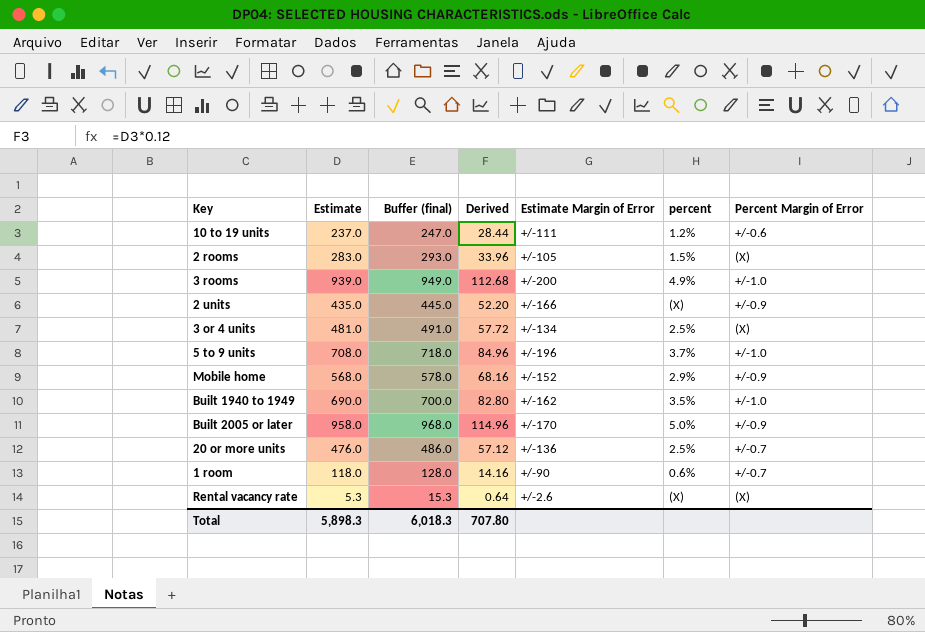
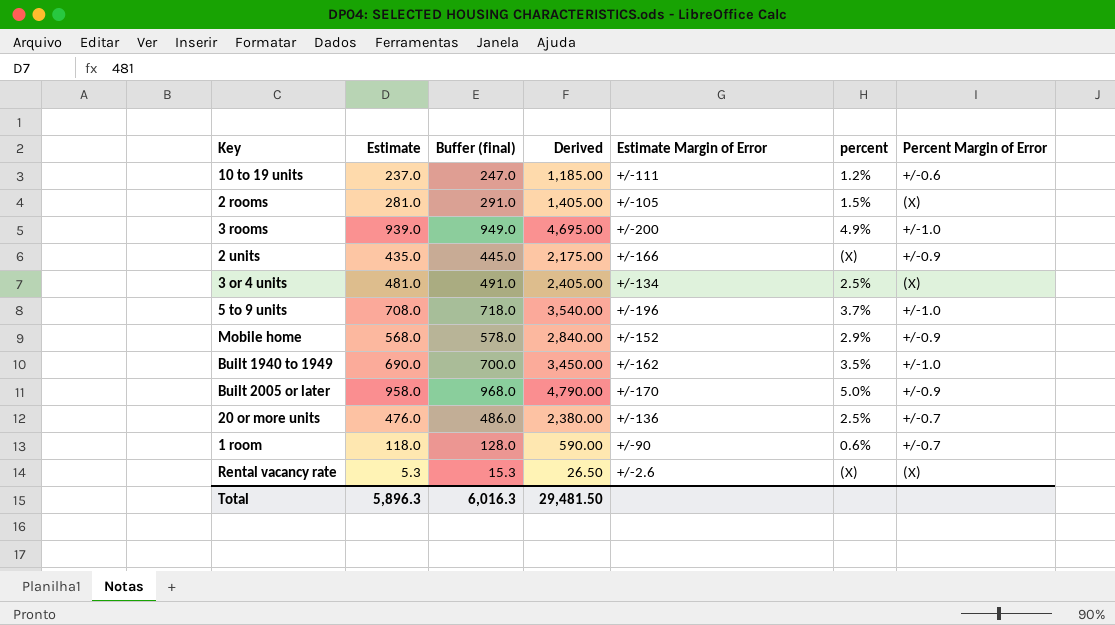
column Derived | formula: [Estimate] * 0.12 -> [Estimate] * 5
2 rooms | Estimate: 283.0 -> 281.0
2 rooms | Buffer (final): 293.0 -> 291.0
Total | Estimate: 5,898.3 -> 5,896.3
Total | Buffer (final): 6,018.3 -> 6,016.3
Total | Derived: 707.80 -> 29,481.50

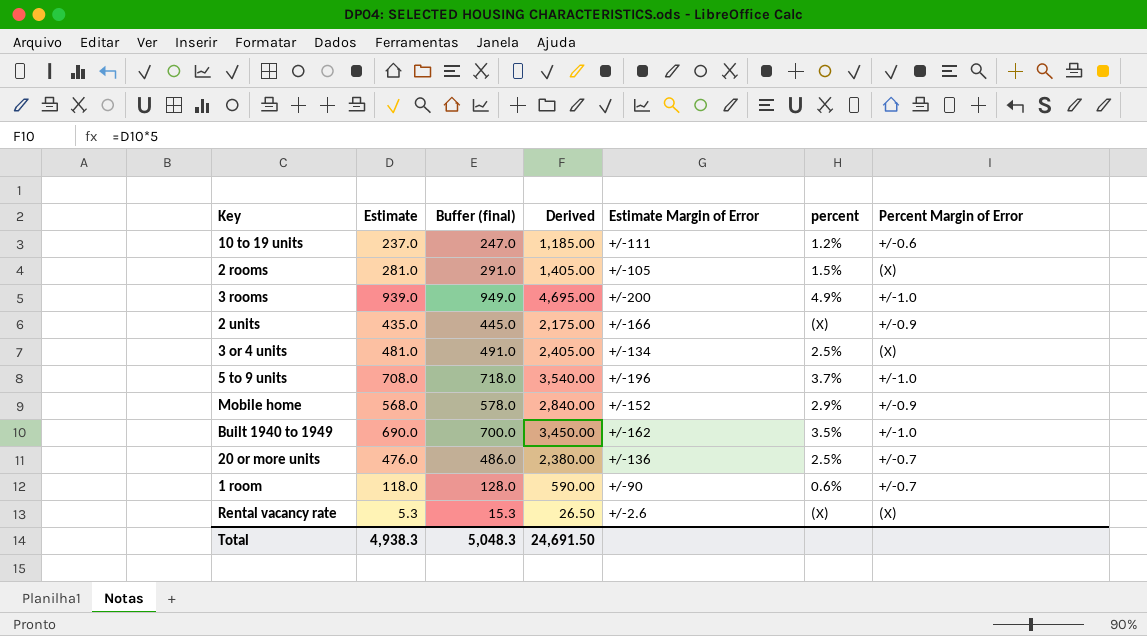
row Built 2005 or later: 958.0 | 968.0 | 4,790.00 | +/-170 | 5.0% | +/-0.9 -> none
Total | Estimate: 5,896.3 -> 4,938.3
Total | Buffer (final): 6,016.3 -> 5,048.3
Total | Derived: 29,481.50 -> 24,691.50

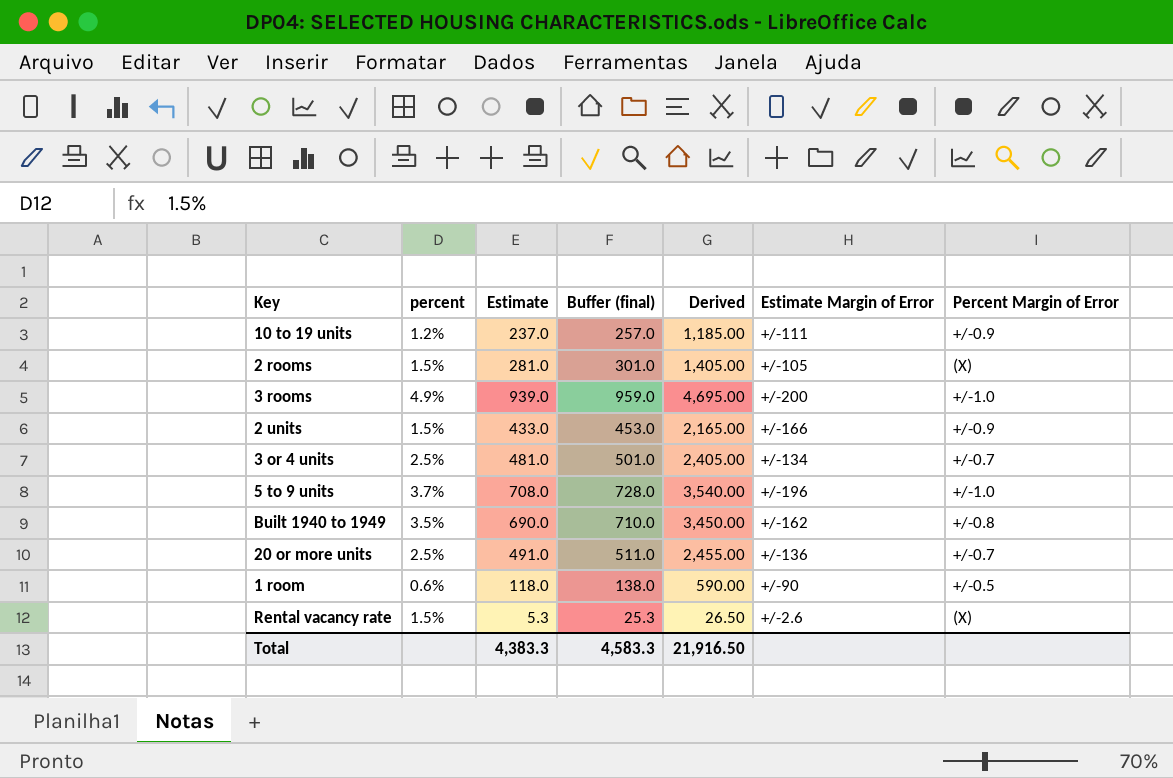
column percent | position: 6 -> 2
column Buffer (final) | formula: [Estimate] + 10 -> [Estimate] + 20
row Mobile home: 568.0 | 578.0 | 2,840.00 | +/-152 | 2.9% | +/-0.9 -> none
10 to 19 units | Percent Margin of Error: +/-0.6 -> +/-0.9
2 units | percent: (X) -> 1.5%
2 units | Estimate: 435.0 -> 433.0
2 units | Derived: 2,175.00 -> 2,165.00
3 or 4 units | Percent Margin of Error: (X) -> +/-0.7
Built 1940 to 1949 | Percent Margin of Error: +/-1.0 -> +/-0.8
20 or more units | Estimate: 476.0 -> 491.0
20 or more units | Derived: 2,380.00 -> 2,455.00
1 room | Percent Margin of Error: +/-0.7 -> +/-0.5
Rental vacancy rate | percent: (X) -> 1.5%
Total | Estimate: 4,938.3 -> 4,383.3
Total | Buffer (final): 5,048.3 -> 4,583.3
Total | Derived: 24,691.50 -> 21,916.50

